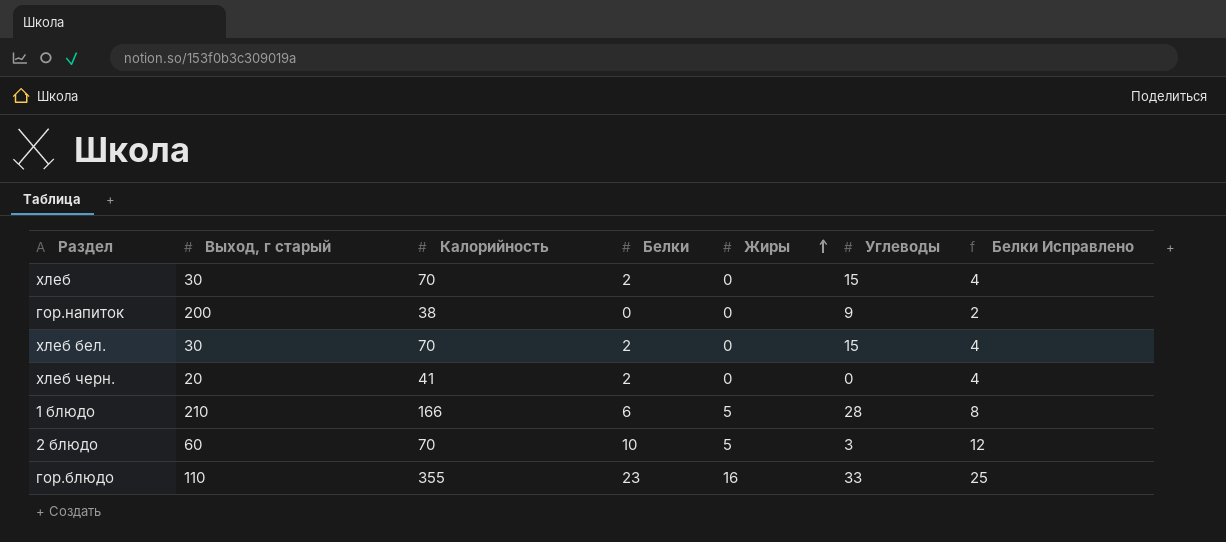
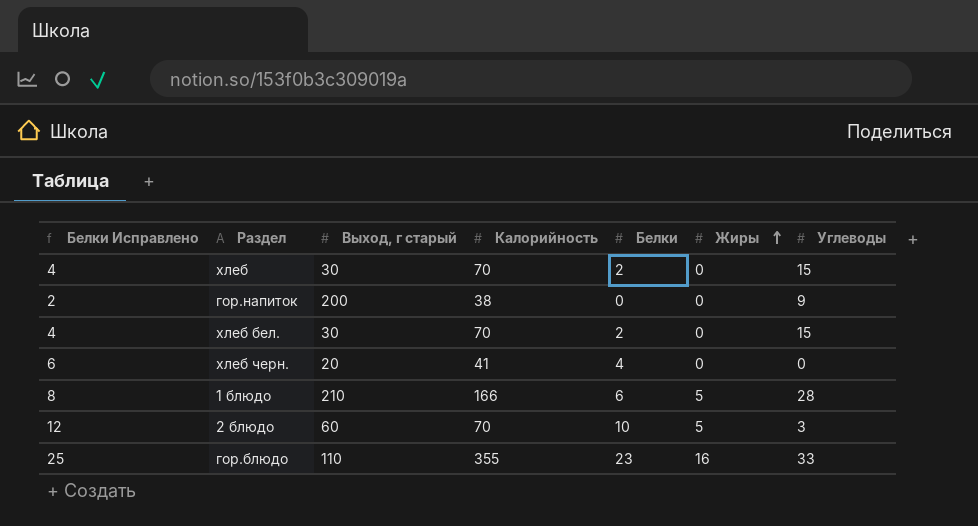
column Белки Исправлено | position: 7 -> 1
хлеб черн. | Белки Исправлено: 4 -> 6
хлеб черн. | Белки: 2 -> 4

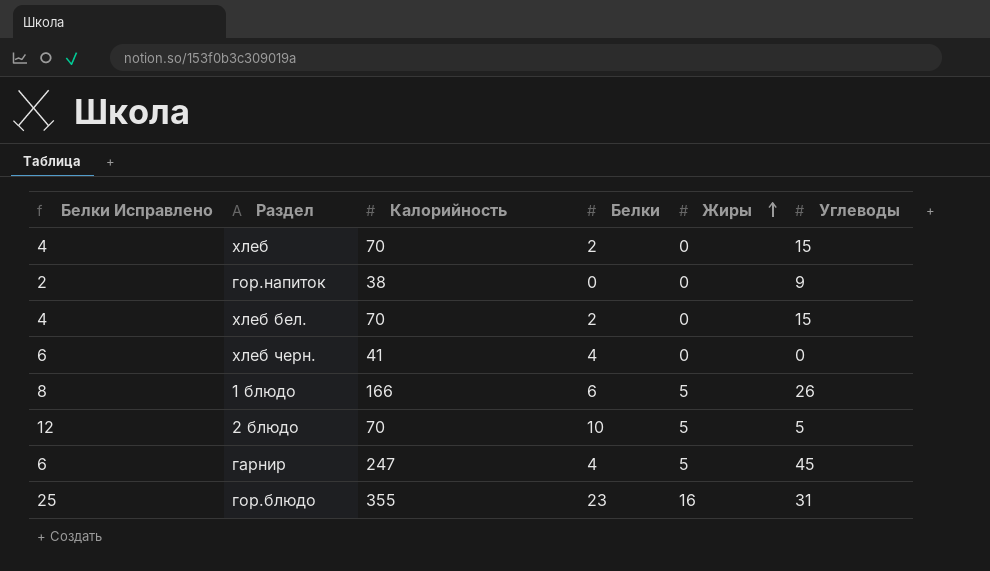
column Выход, г старый | position: 3 -> none
1 блюдо | Углеводы: 28 -> 26
2 блюдо | Углеводы: 3 -> 5
row гарнир: none -> 6 | 247 | 4 | 5 | 45
гор.блюдо | Углеводы: 33 -> 31

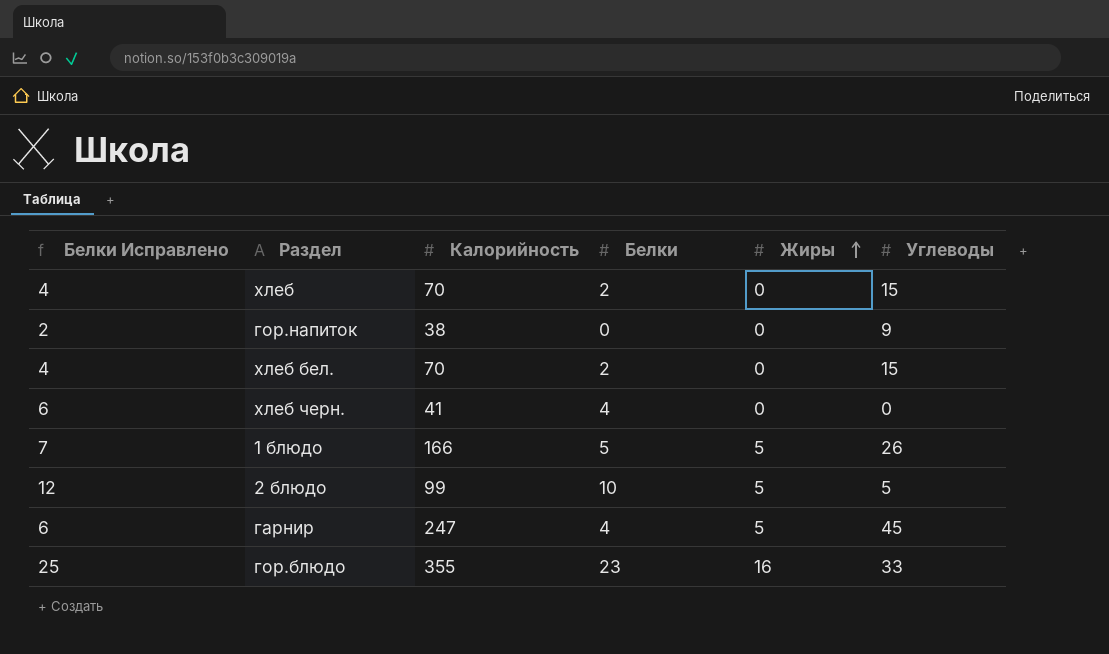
1 блюдо | Белки Исправлено: 8 -> 7
1 блюдо | Белки: 6 -> 5
2 блюдо | Калорийность: 70 -> 99
гор.блюдо | Углеводы: 31 -> 33

